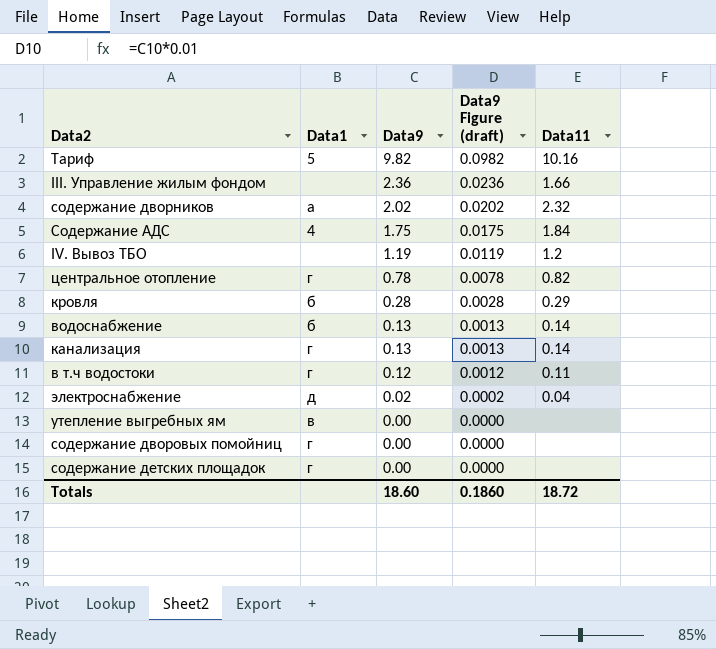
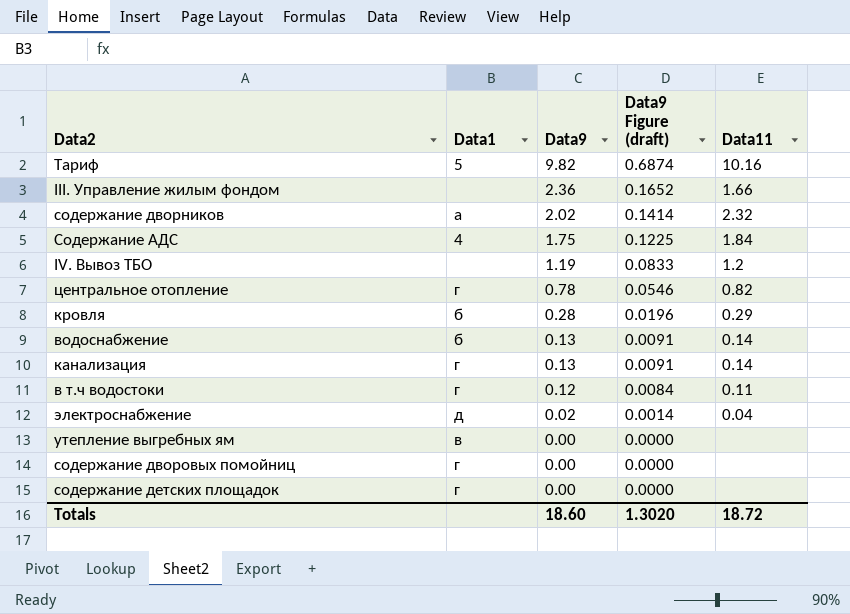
column Data9 Figure (draft) | formula: [Data9] * 0.01 -> [Data9] * 0.07
Totals | Data9 Figure (draft): 0.1860 -> 1.3020

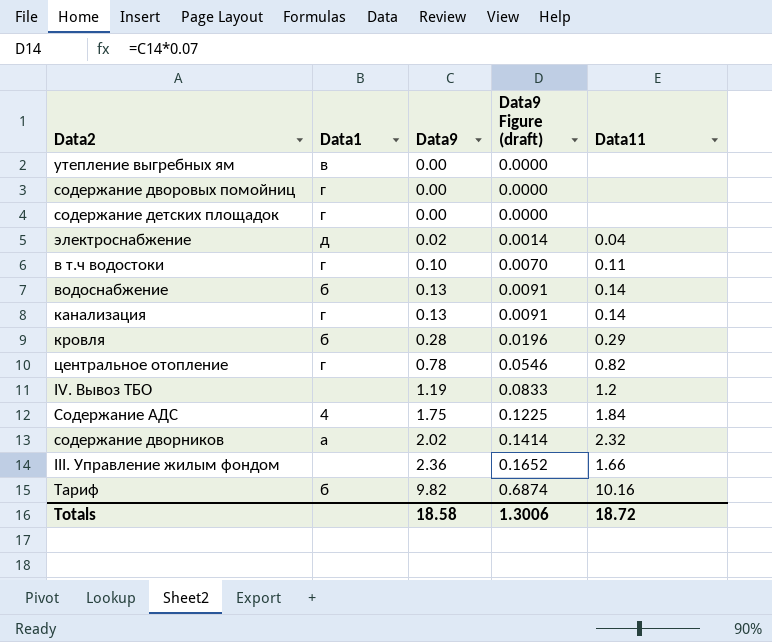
row order: Data9 descending -> Data9 ascending
в т.ч водостоки | Data9: 0.12 -> 0.10
в т.ч водостоки | Data9 Figure (draft): 0.0084 -> 0.0070
Тариф | Data1: 5 -> б
Totals | Data9: 18.60 -> 18.58
Totals | Data9 Figure (draft): 1.3020 -> 1.3006

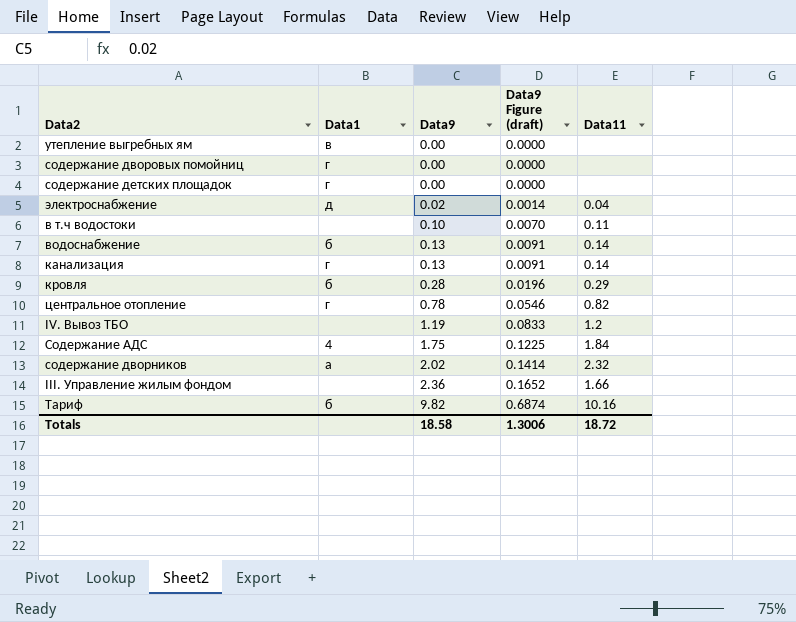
в т.ч водостоки | Data1: г -> none

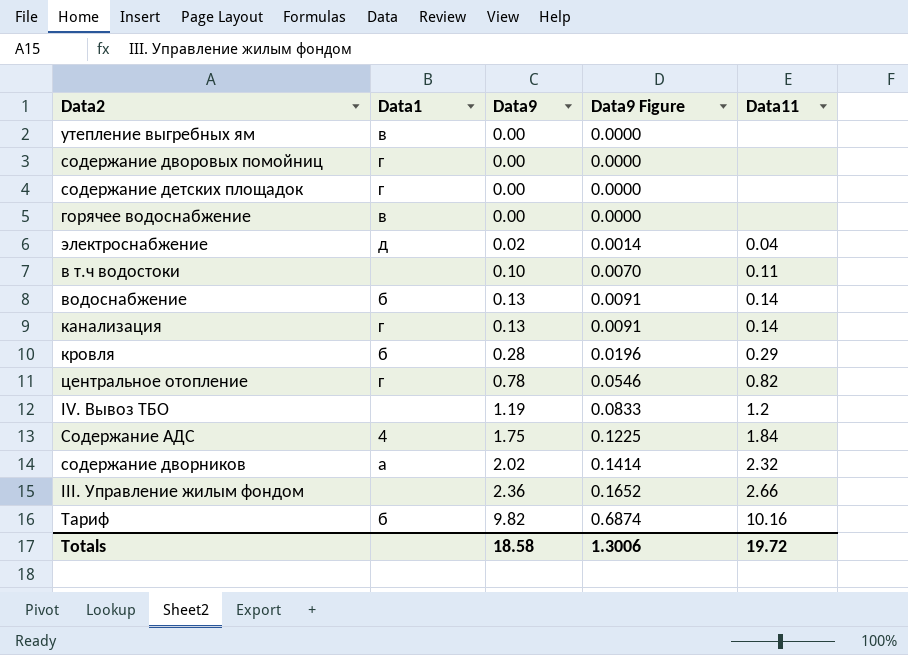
column name: Data9 Figure (draft) -> Data9 Figure
row горячее водоснабжение: none -> в | 0.00 | 0.0000 | none
III. Управление жилым фондом | Data11: 1.66 -> 2.66
Totals | Data11: 18.72 -> 19.72

